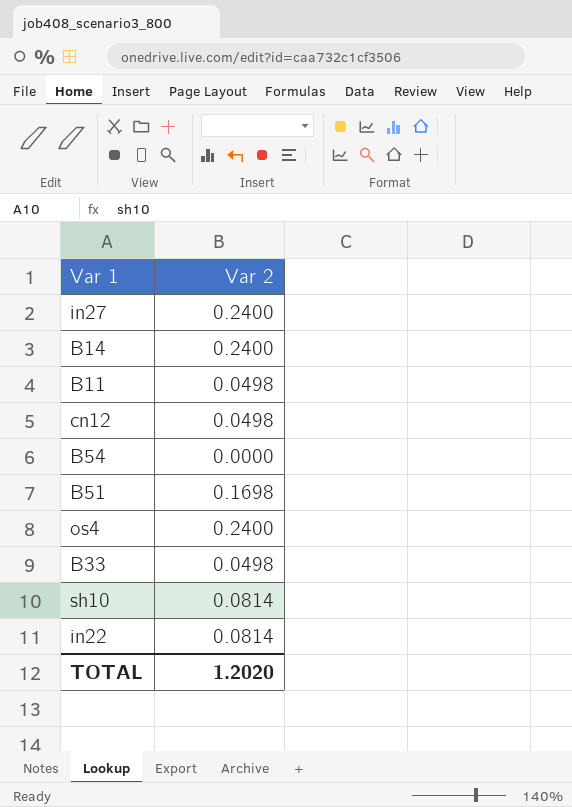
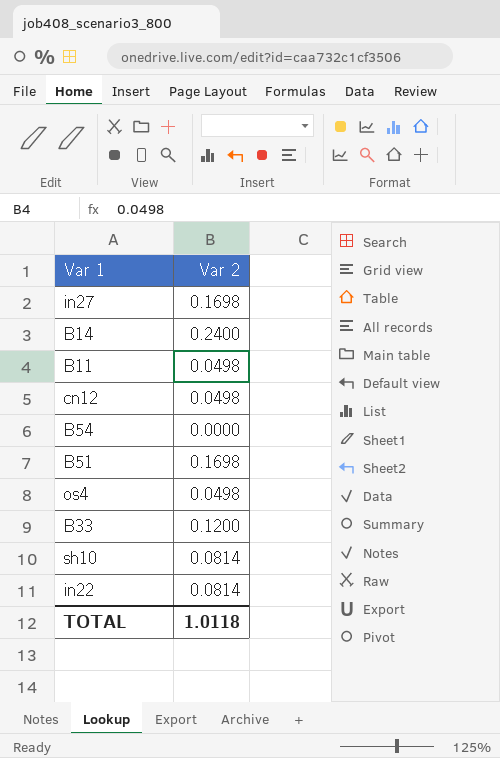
in27 | Var 2: 0.2400 -> 0.1698
os4 | Var 2: 0.2400 -> 0.0498
B33 | Var 2: 0.0498 -> 0.1200
TOTAL | Var 2: 1.2020 -> 1.0118

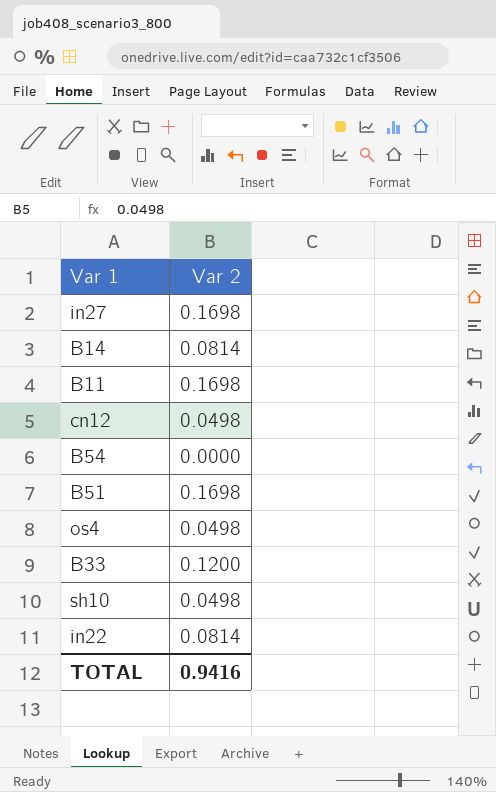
B14 | Var 2: 0.2400 -> 0.0814
B11 | Var 2: 0.0498 -> 0.1698
sh10 | Var 2: 0.0814 -> 0.0498
TOTAL | Var 2: 1.0118 -> 0.9416

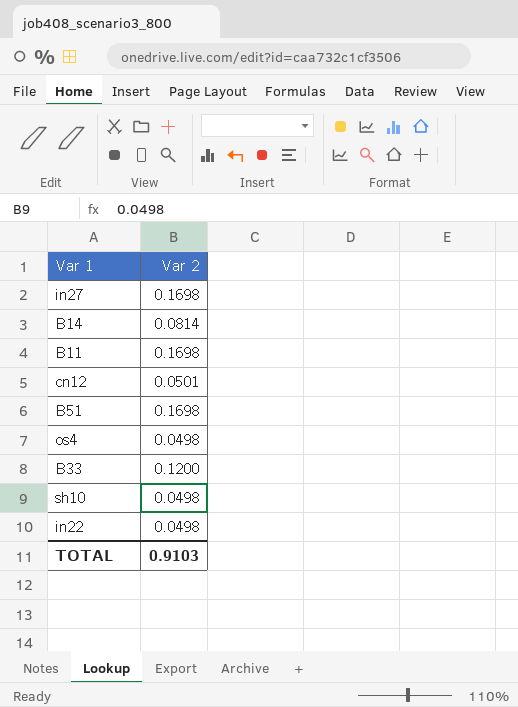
row B54: 0.0000 -> none
cn12 | Var 2: 0.0498 -> 0.0501
in22 | Var 2: 0.0814 -> 0.0498
TOTAL | Var 2: 0.9416 -> 0.9103

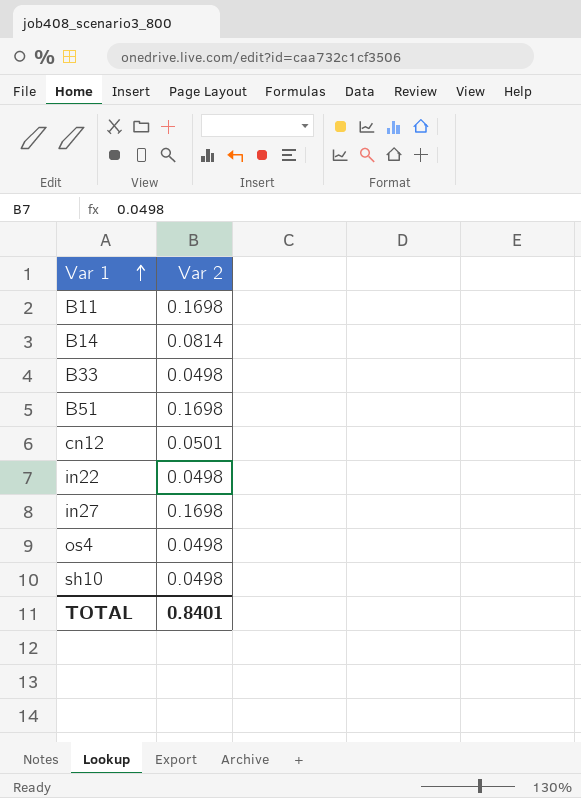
row order: none -> Var 1 ascending
B33 | Var 2: 0.1200 -> 0.0498
TOTAL | Var 2: 0.9103 -> 0.8401

